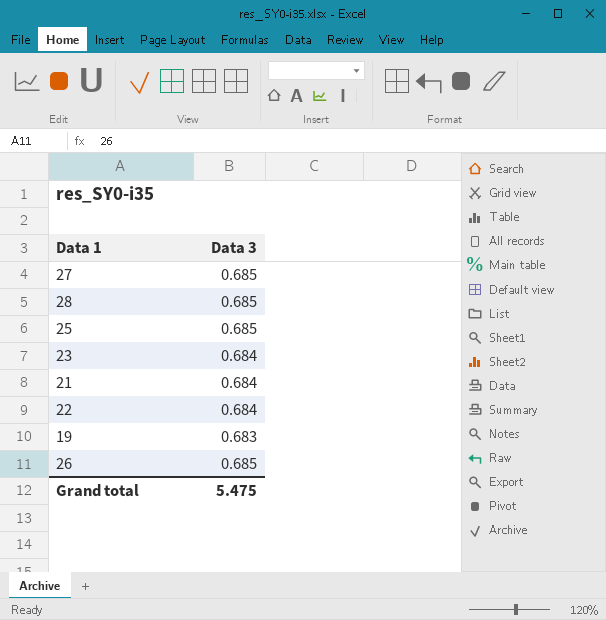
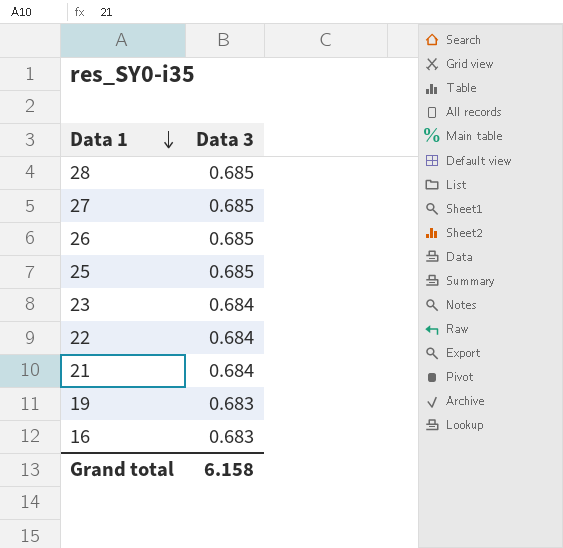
row order: none -> Data 1 descending
row 16: none -> 0.683
Grand total | Data 3: 5.475 -> 6.158

